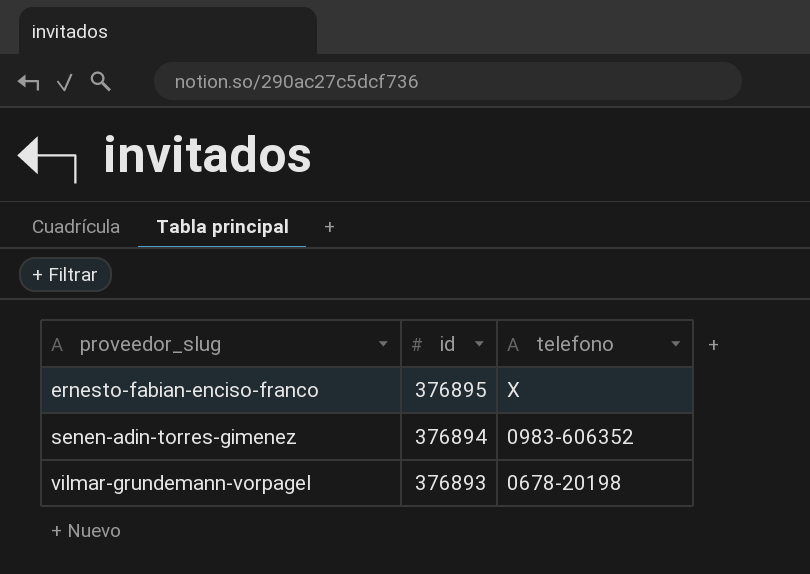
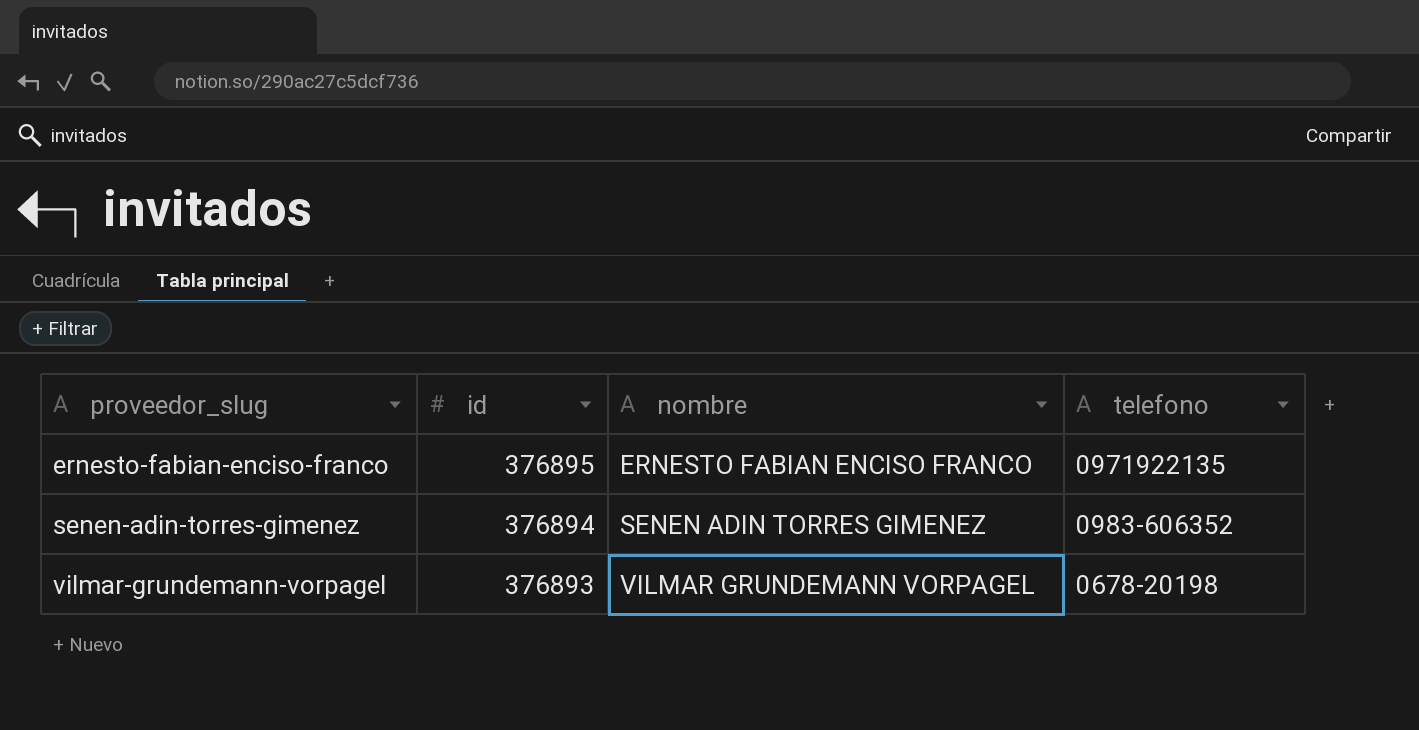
column nombre | position: none -> 3
ernesto-fabian-enciso-franco | telefono: X -> 0971922135

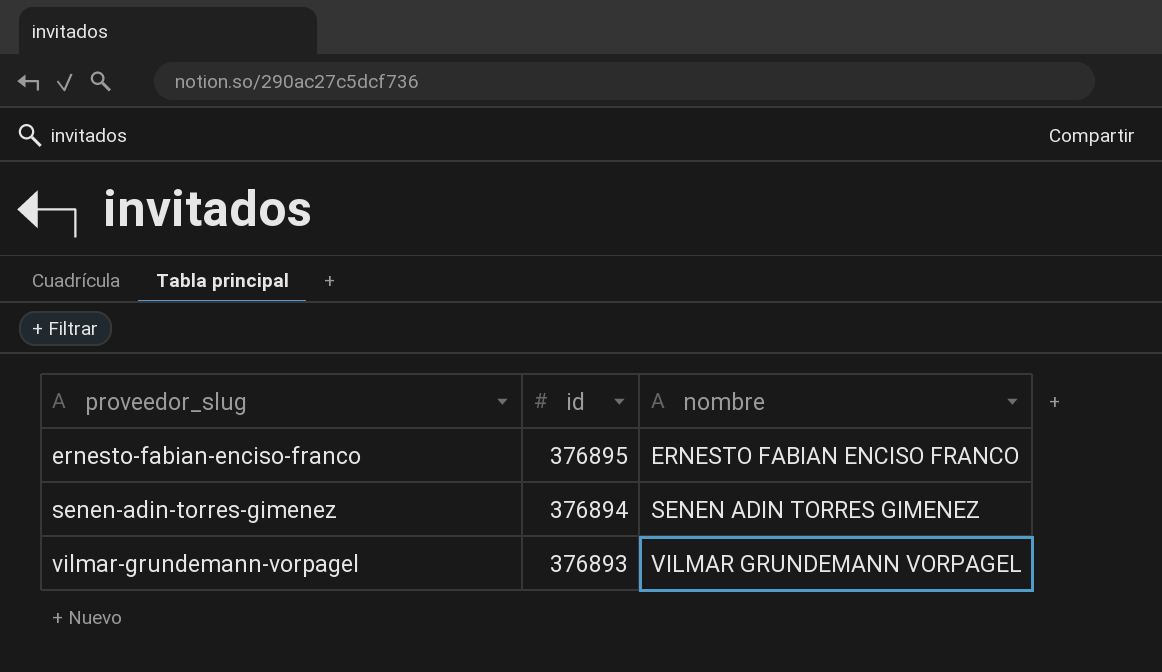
column telefono | position: 4 -> none

